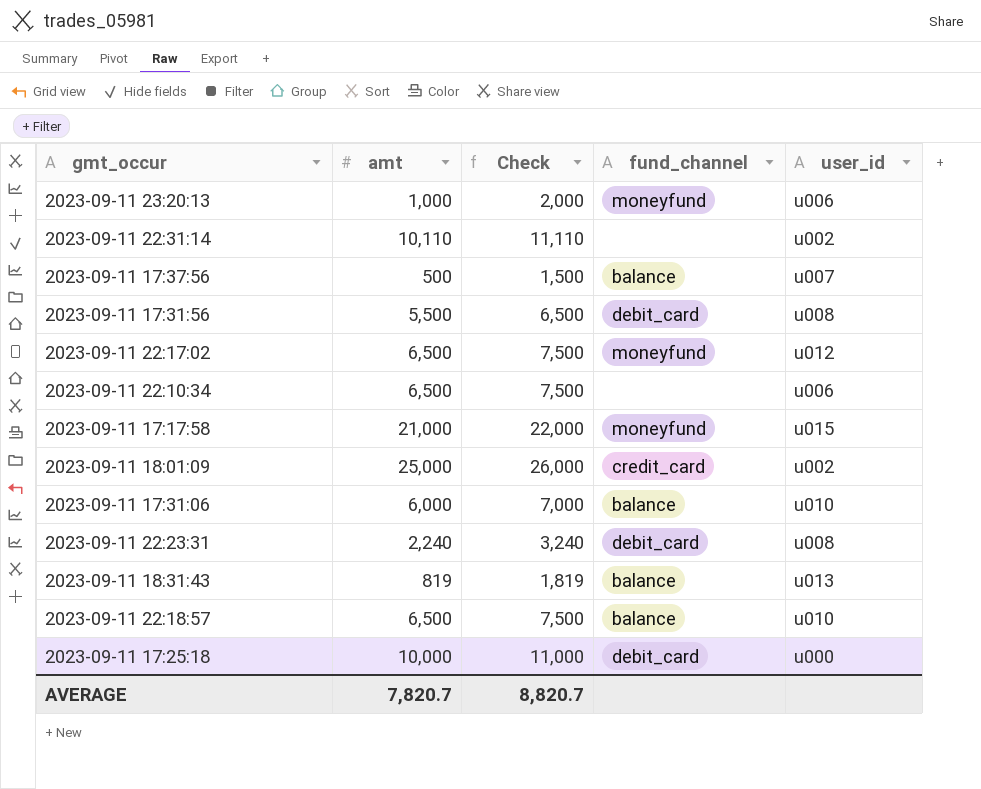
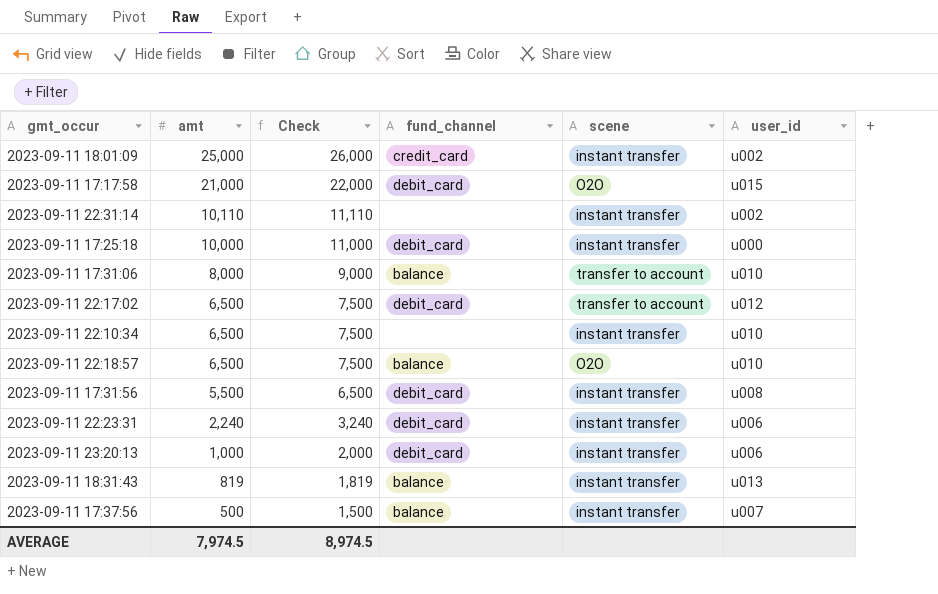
row order: none -> amt descending
column scene | position: none -> 5
2023-09-11 17:17:58 | fund_channel: moneyfund -> debit_card
2023-09-11 17:31:06 | amt: 6,000 -> 8,000
2023-09-11 17:31:06 | Check: 7,000 -> 9,000
2023-09-11 22:17:02 | fund_channel: moneyfund -> debit_card
2023-09-11 22:10:34 | user_id: u006 -> u010
2023-09-11 22:23:31 | user_id: u008 -> u006
2023-09-11 23:20:13 | fund_channel: moneyfund -> debit_card
AVERAGE | amt: 7,820.7 -> 7,974.5
AVERAGE | Check: 8,820.7 -> 8,974.5

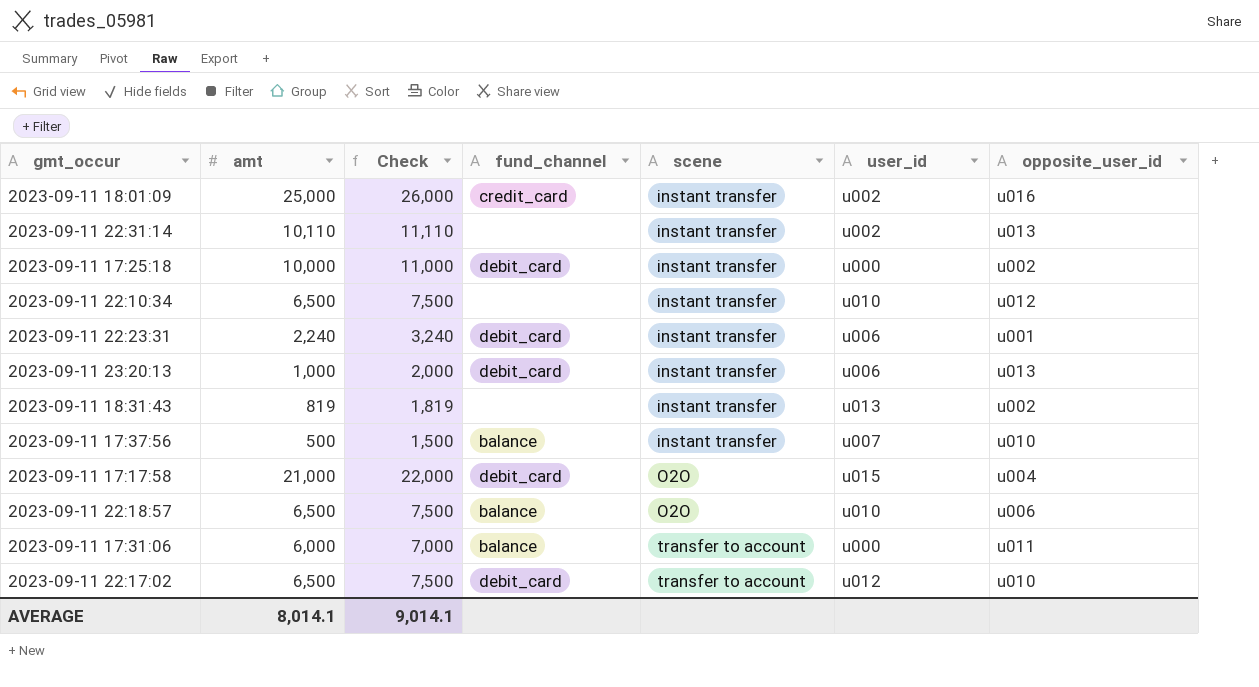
row order: amt descending -> scene ascending
column opposite_user_id | position: none -> 7
row 2023-09-11 17:31:56: 5,500 | 6,500 | debit_card | instant transfer | u008 -> none
2023-09-11 18:31:43 | fund_channel: balance -> none
2023-09-11 17:31:06 | amt: 8,000 -> 6,000
2023-09-11 17:31:06 | Check: 9,000 -> 7,000
2023-09-11 17:31:06 | user_id: u010 -> u000
AVERAGE | amt: 7,974.5 -> 8,014.1
AVERAGE | Check: 8,974.5 -> 9,014.1

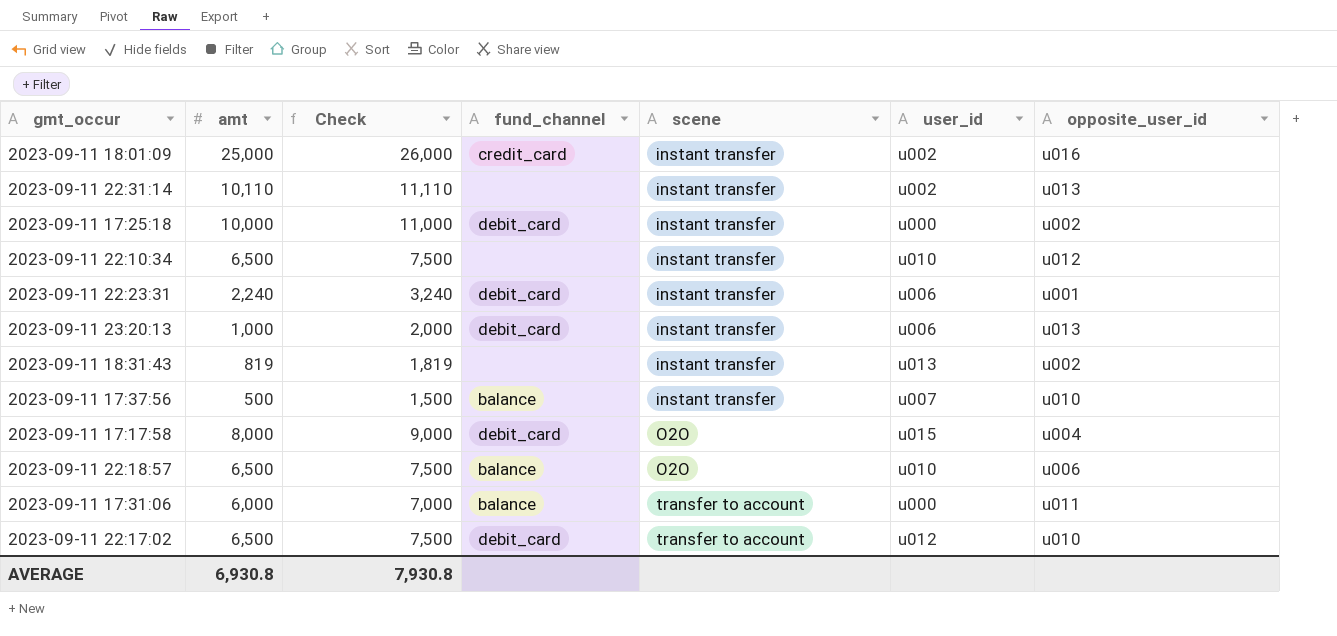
2023-09-11 17:17:58 | amt: 21,000 -> 8,000
2023-09-11 17:17:58 | Check: 22,000 -> 9,000
AVERAGE | amt: 8,014.1 -> 6,930.8
AVERAGE | Check: 9,014.1 -> 7,930.8

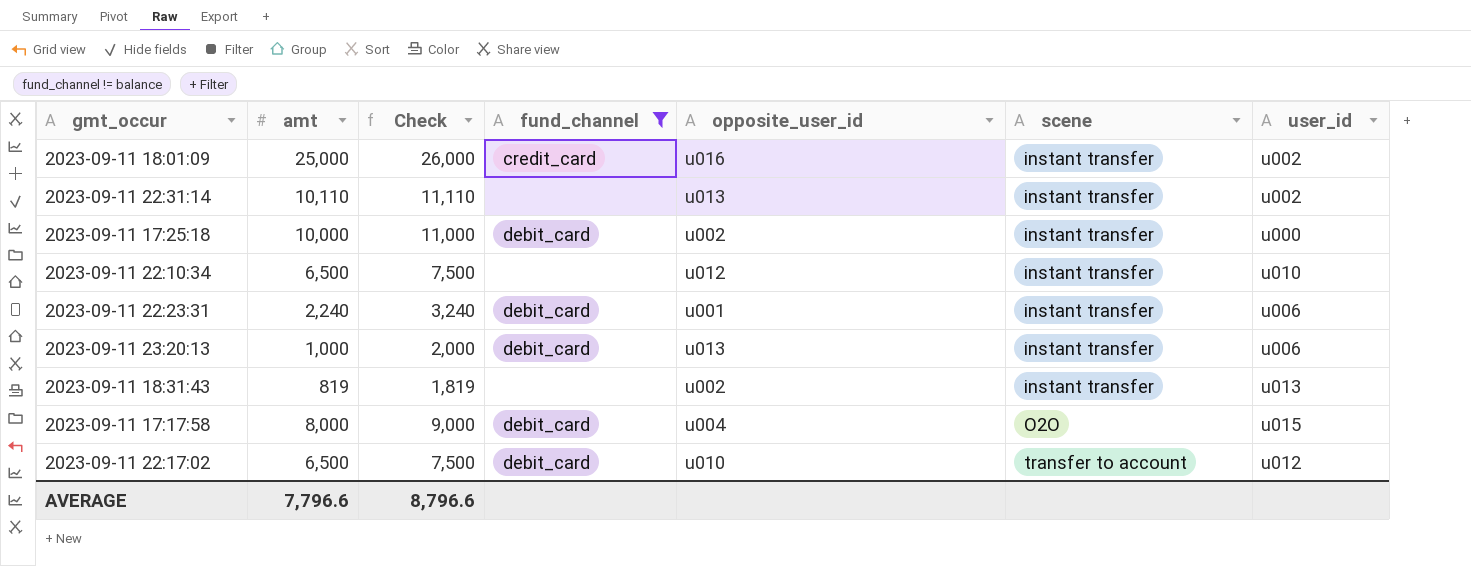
filter: none -> fund_channel != balance
column opposite_user_id | position: 7 -> 5
AVERAGE | amt: 6,930.8 -> 7,796.6
AVERAGE | Check: 7,930.8 -> 8,796.6

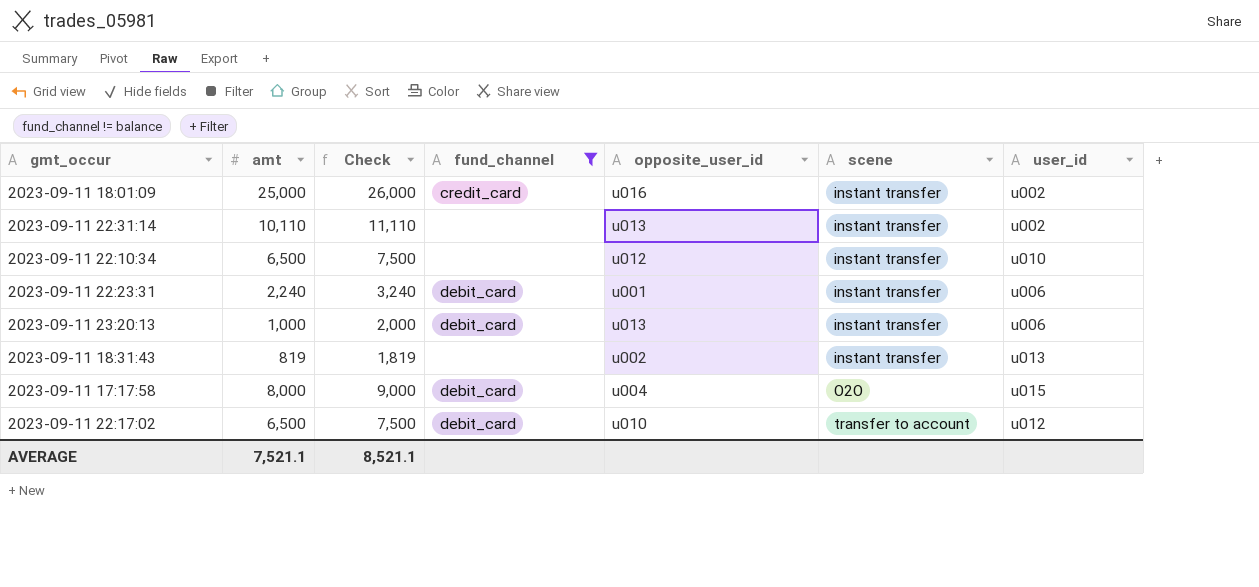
row 2023-09-11 17:25:18: 10,000 | 11,000 | debit_card | u002 | instant transfer | u000 -> none
AVERAGE | amt: 7,796.6 -> 7,521.1
AVERAGE | Check: 8,796.6 -> 8,521.1

